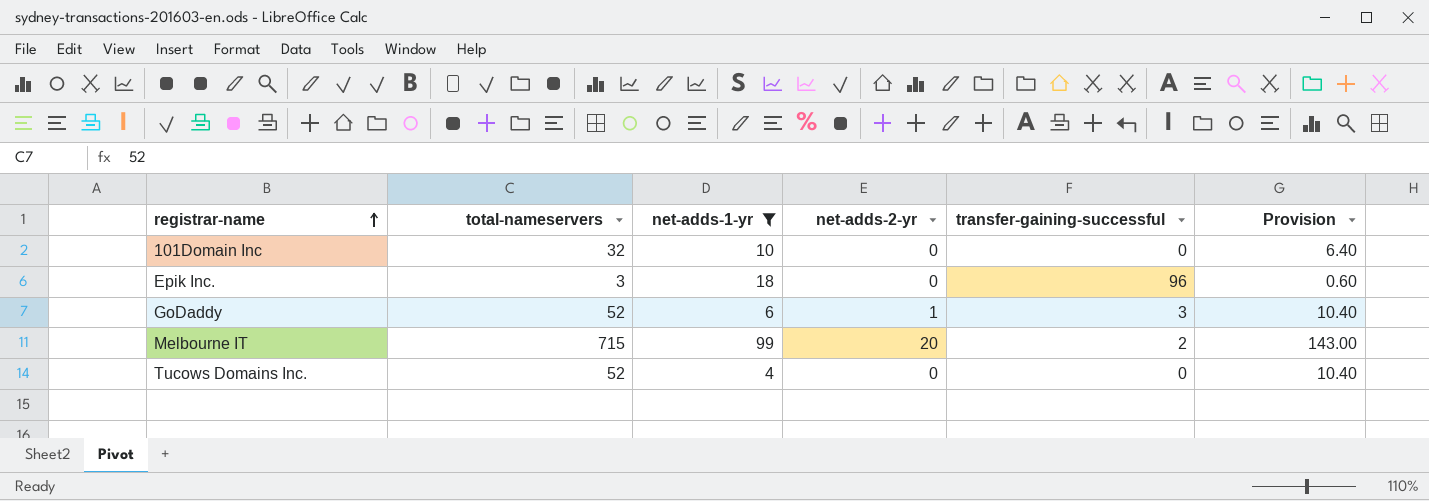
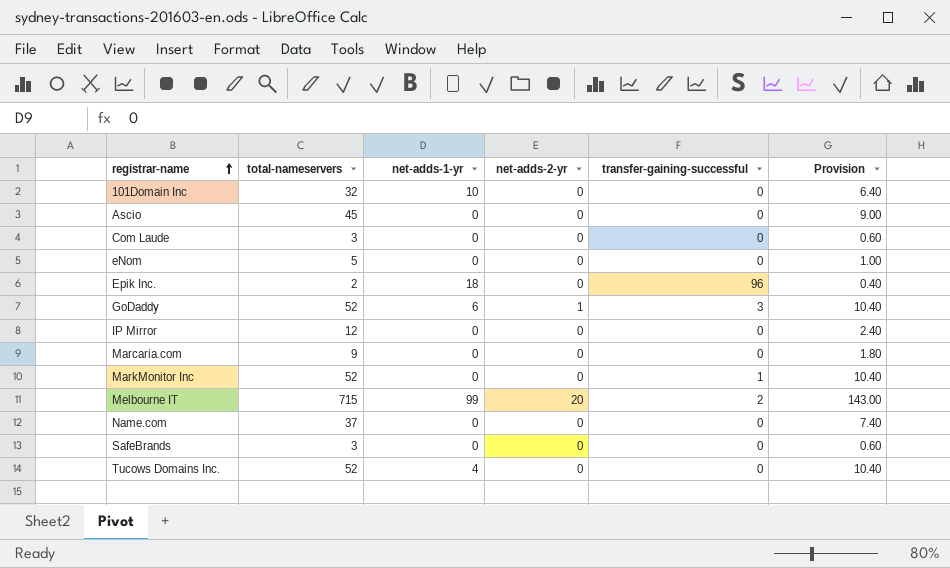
filter: net-adds-1-yr != 0 -> none
Epik Inc. | total-nameservers: 3 -> 2
Epik Inc. | Provision: 0.60 -> 0.40

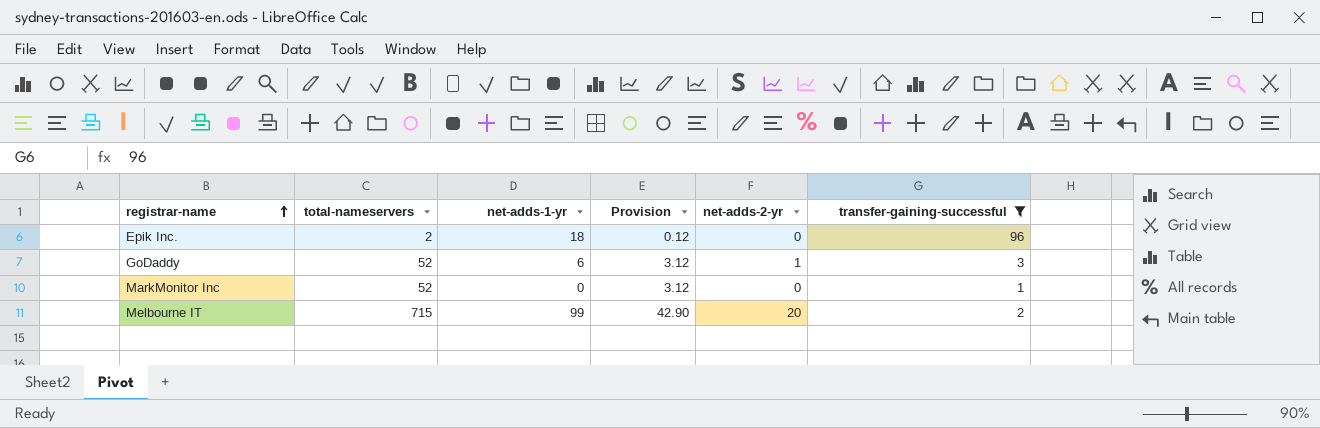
filter: none -> transfer-gaining-successful != 0
column Provision | formula: [total-nameservers] * 0.2 -> [total-nameservers] * 0.06
column Provision | position: 6 -> 4

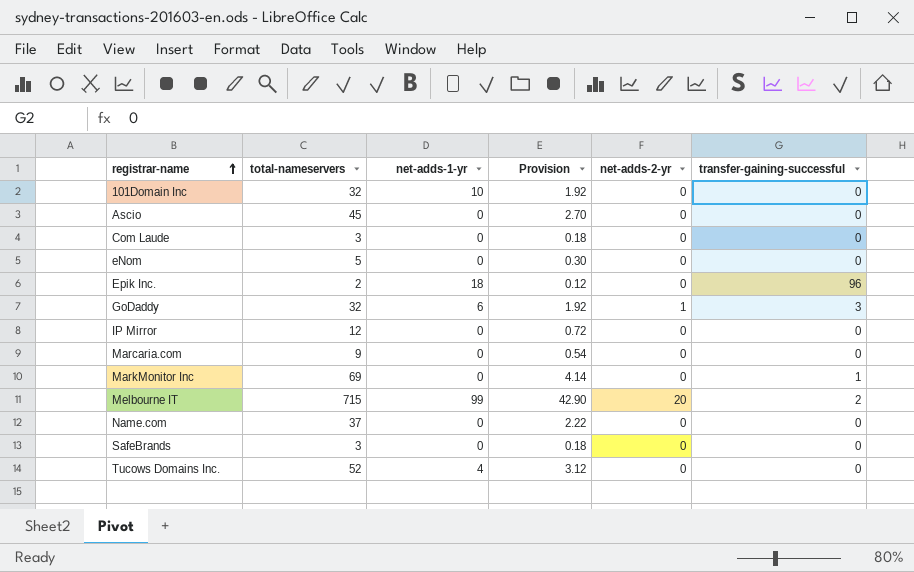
filter: transfer-gaining-successful != 0 -> none
GoDaddy | total-nameservers: 52 -> 32
GoDaddy | Provision: 3.12 -> 1.92
MarkMonitor Inc | total-nameservers: 52 -> 69
MarkMonitor Inc | Provision: 3.12 -> 4.14

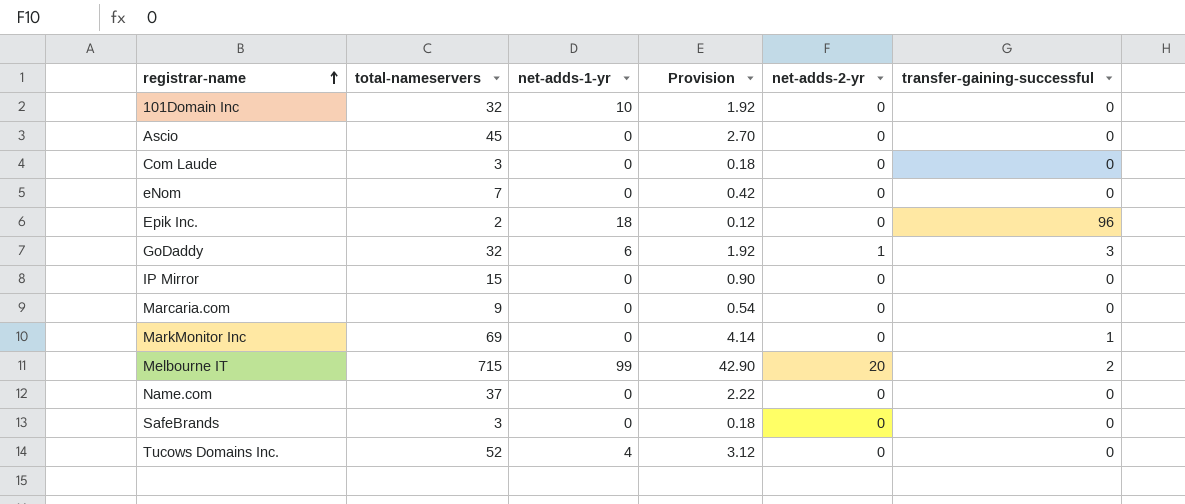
eNom | total-nameservers: 5 -> 7
eNom | Provision: 0.30 -> 0.42
IP Mirror | total-nameservers: 12 -> 15
IP Mirror | Provision: 0.72 -> 0.90

